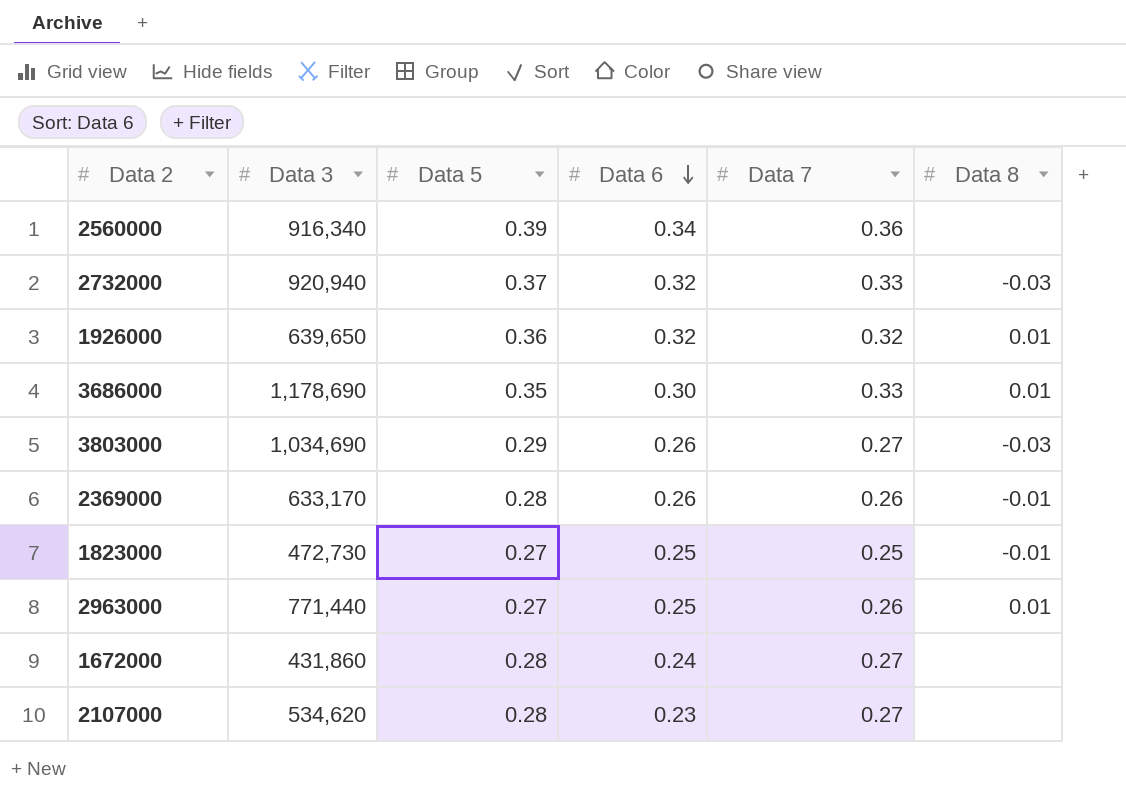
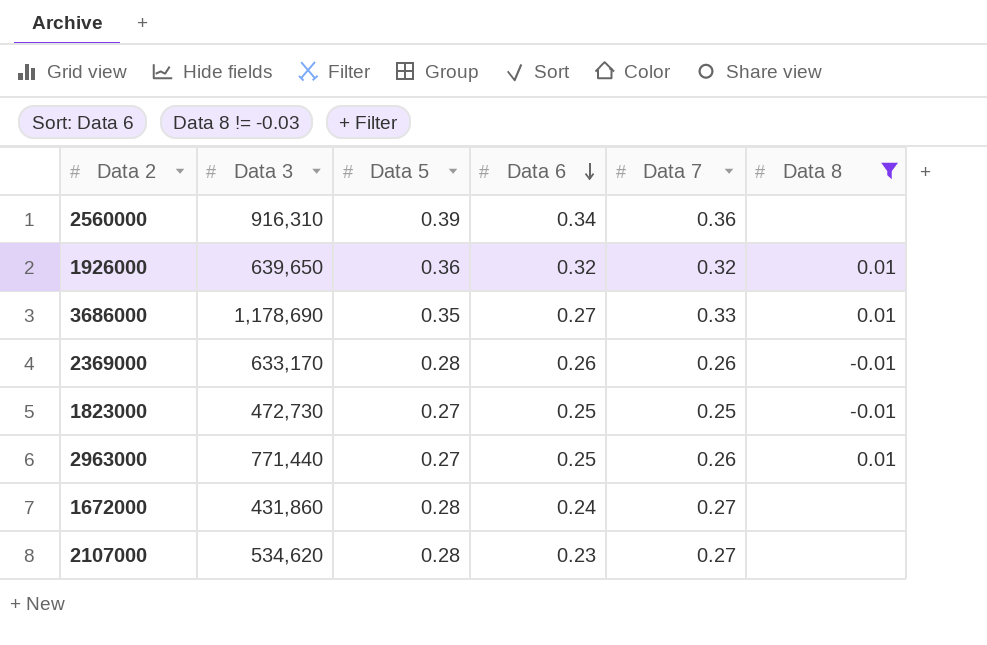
filter: none -> Data 8 != -0.03
2560000 | Data 3: 916,340 -> 916,310
3686000 | Data 6: 0.30 -> 0.27

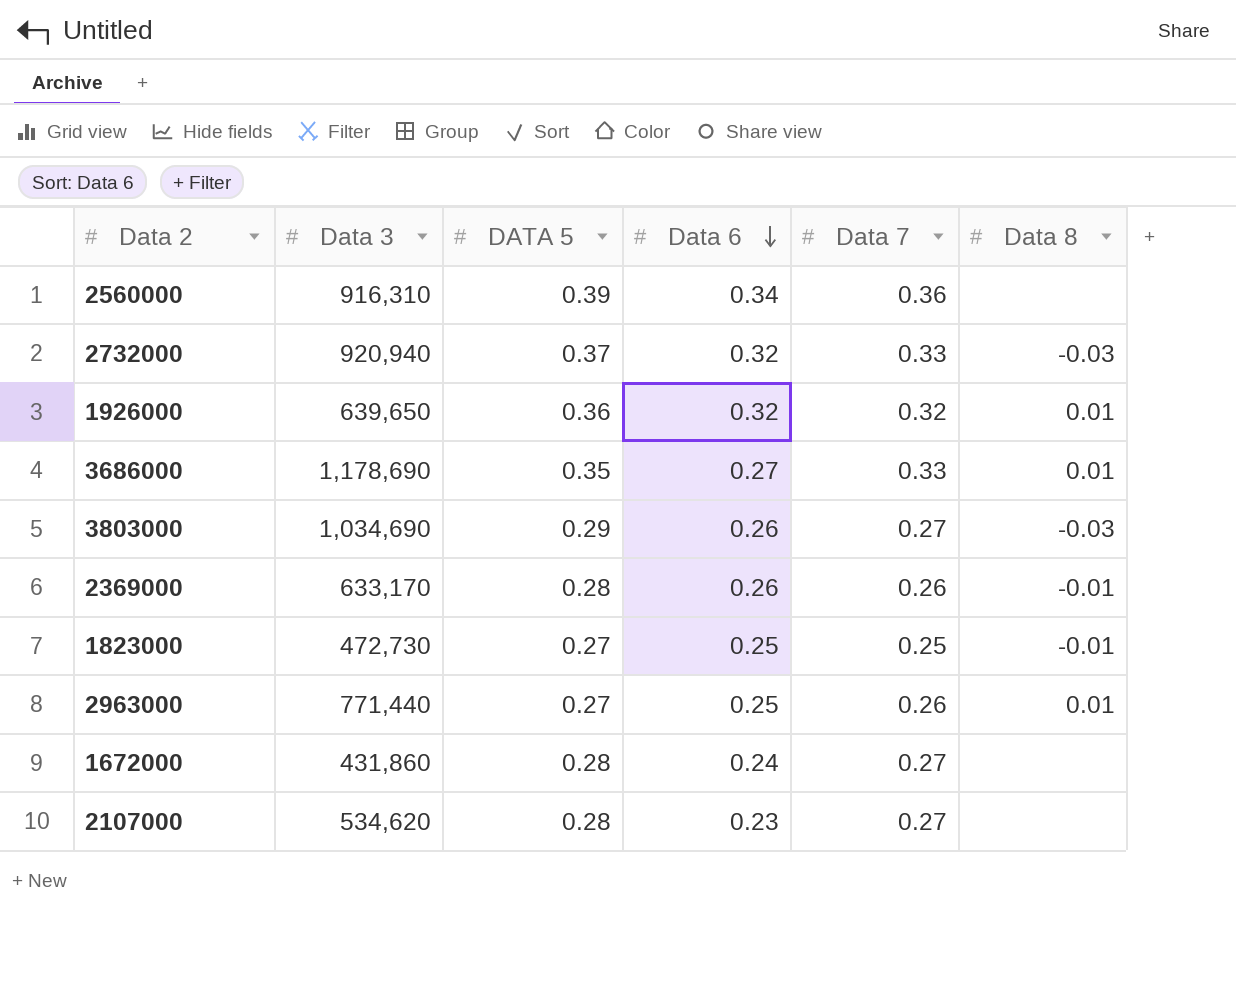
filter: Data 8 != -0.03 -> none
column name: Data 5 -> DATA 5

